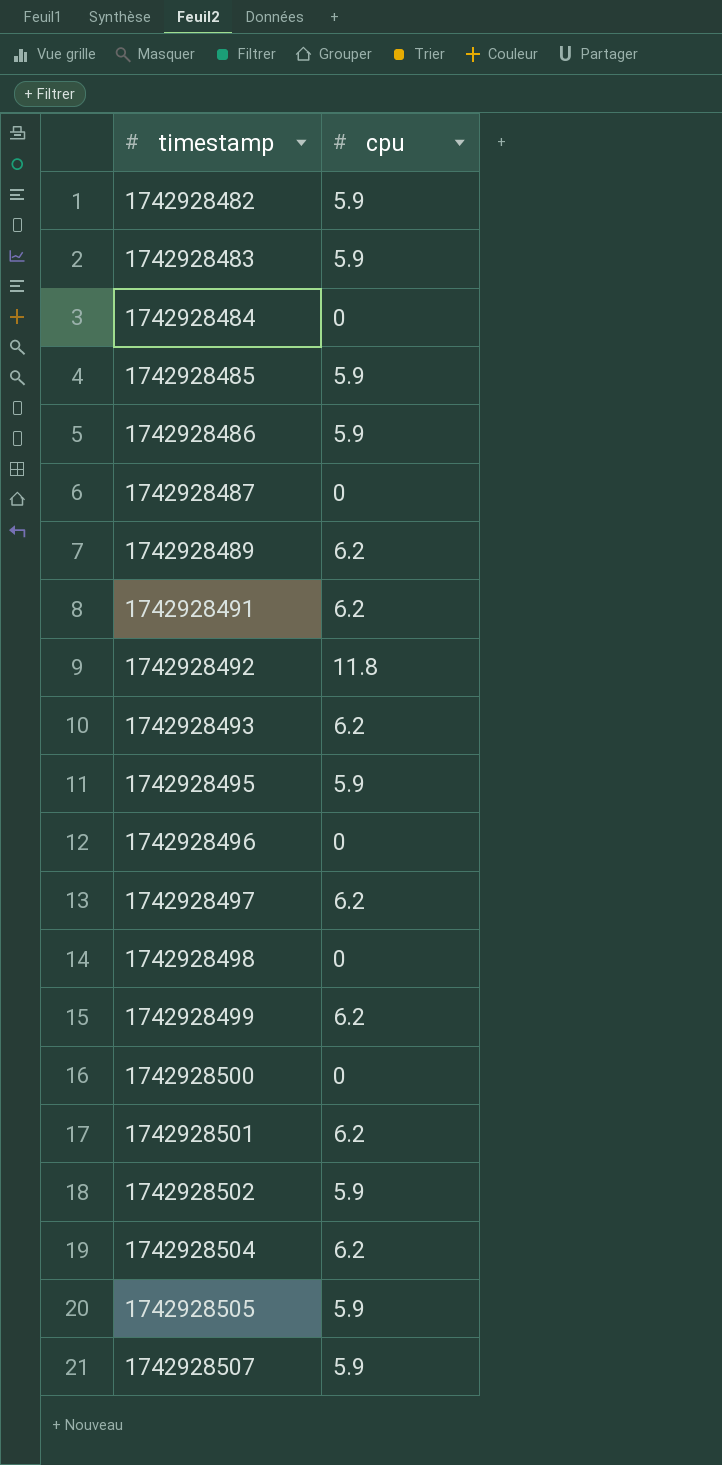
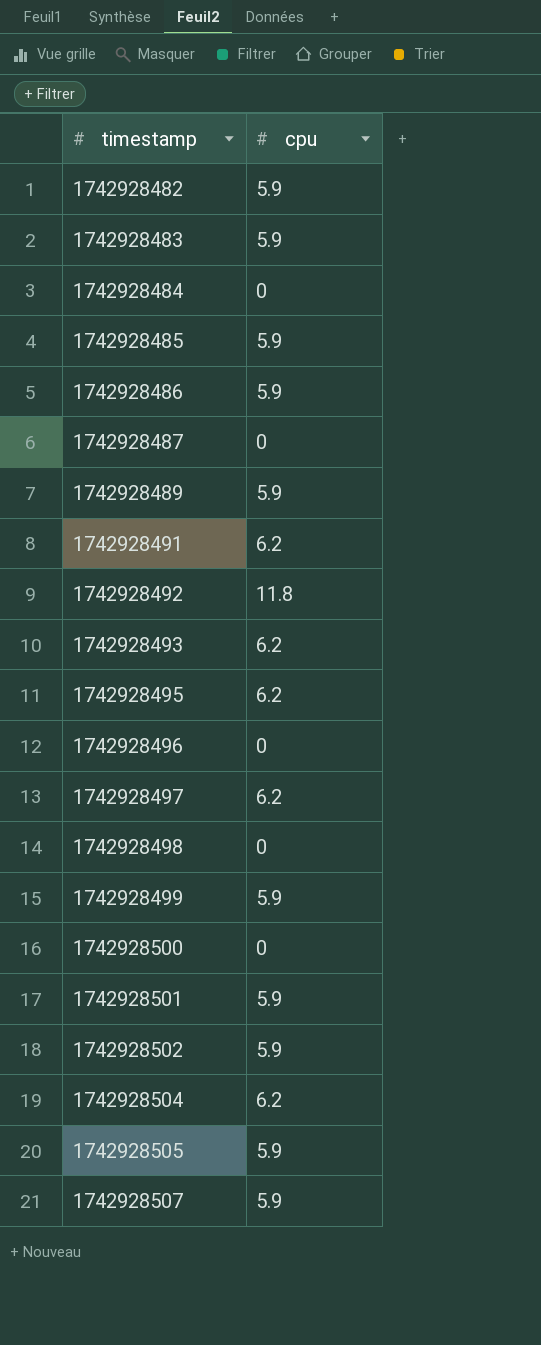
1742928489 | cpu: 6.2 -> 5.9
1742928495 | cpu: 5.9 -> 6.2
1742928499 | cpu: 6.2 -> 5.9
1742928501 | cpu: 6.2 -> 5.9

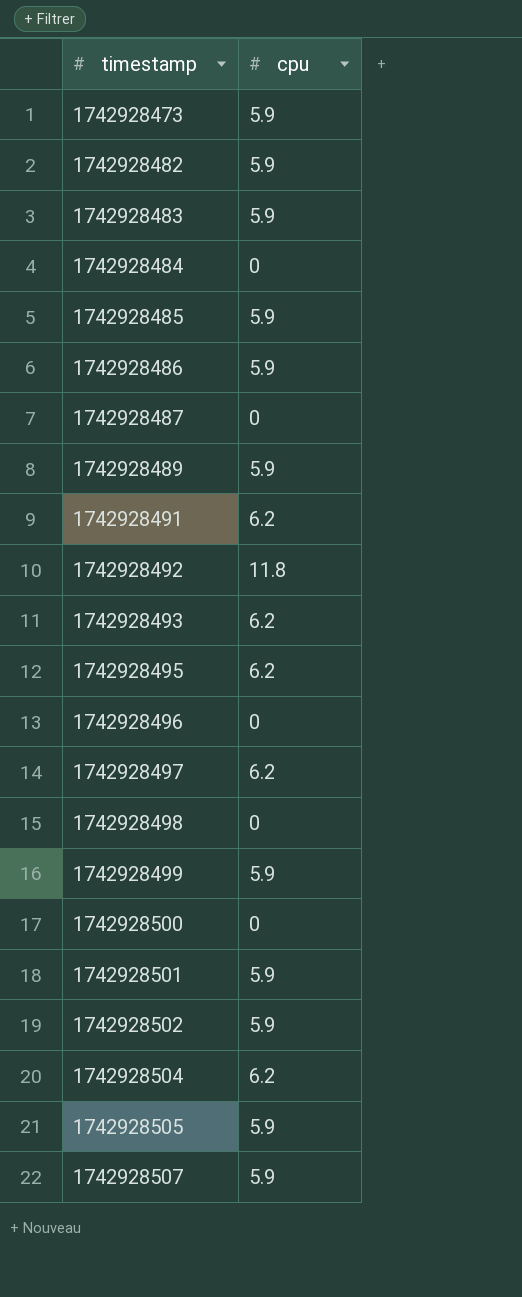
row 1742928473: none -> 5.9

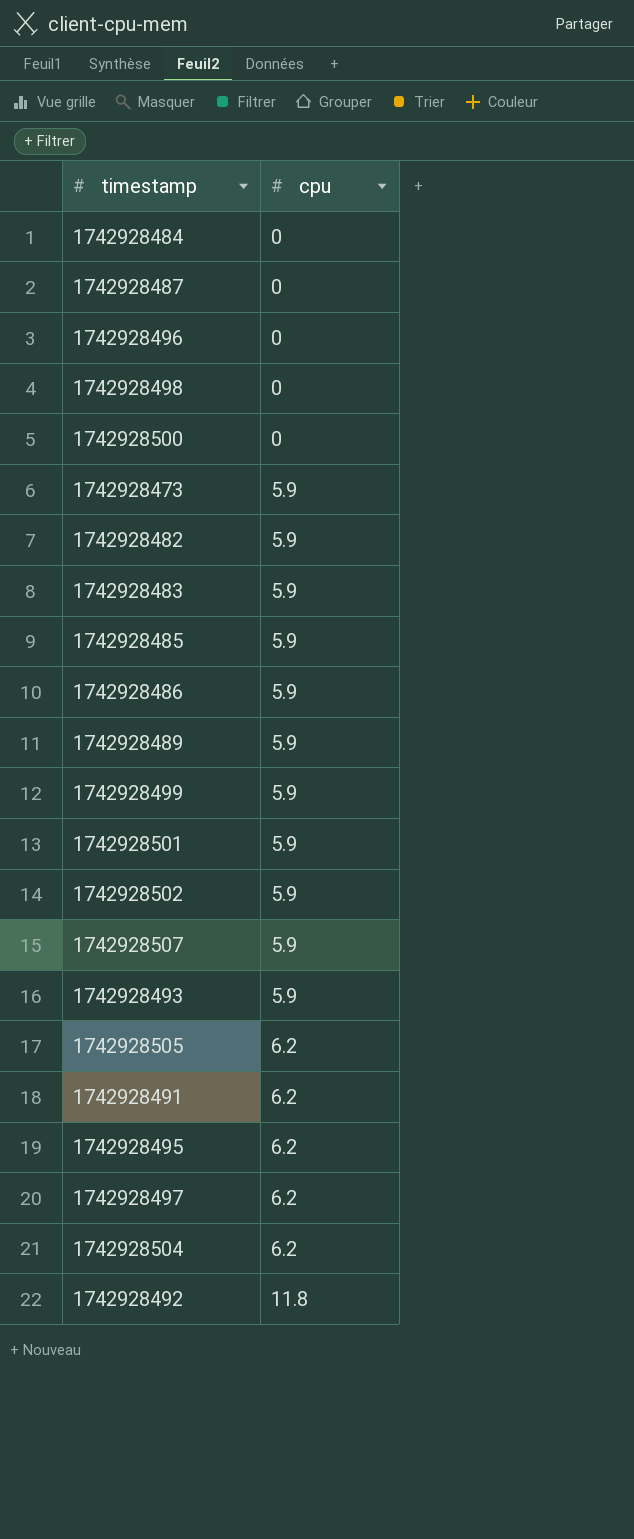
row order: timestamp ascending -> cpu ascending
1742928493 | cpu: 6.2 -> 5.9
1742928505 | cpu: 5.9 -> 6.2

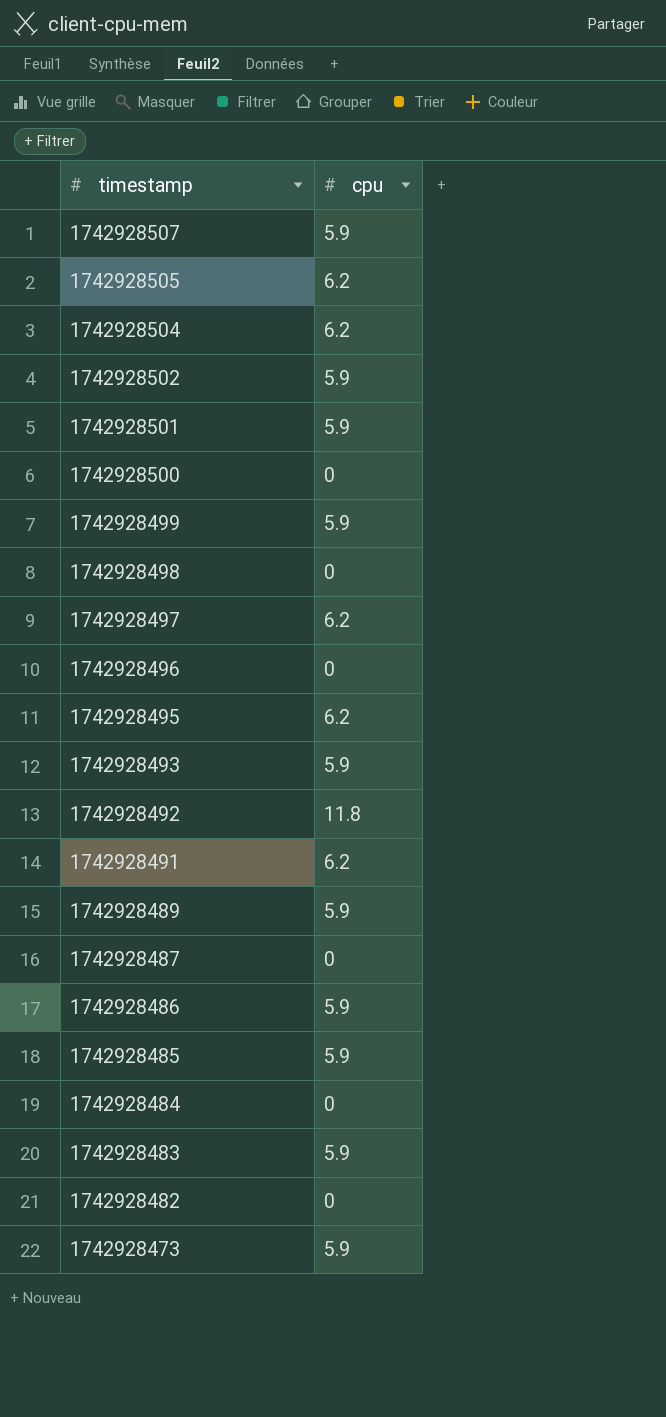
row order: cpu ascending -> timestamp descending
1742928482 | cpu: 5.9 -> 0

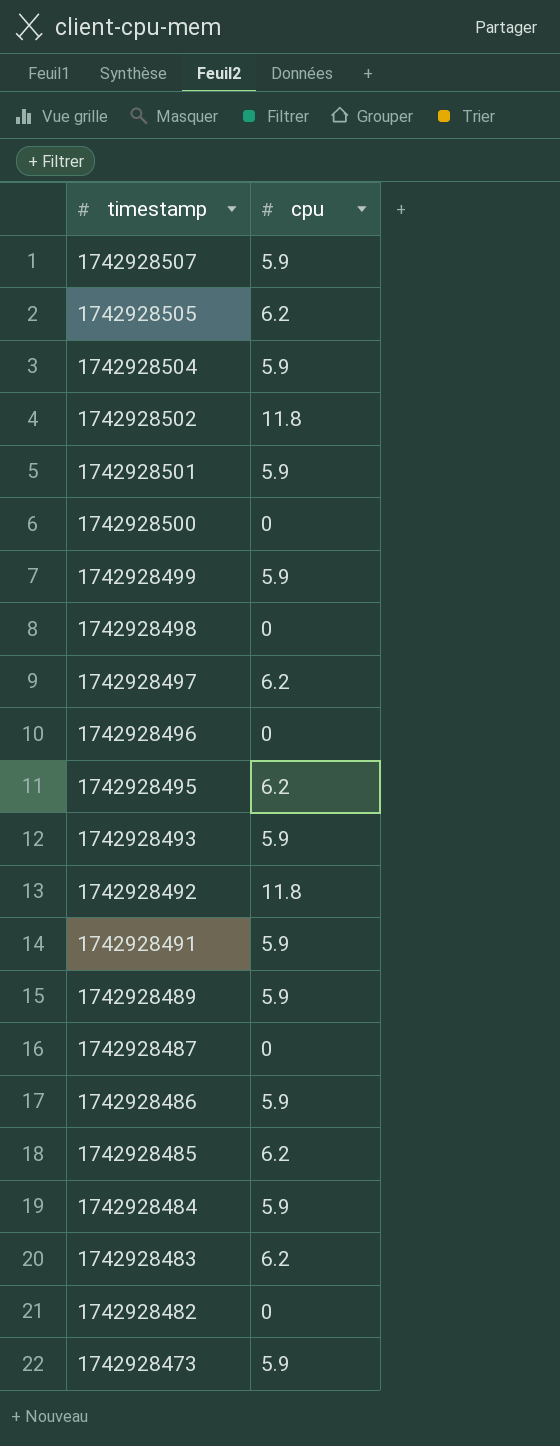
1742928504 | cpu: 6.2 -> 5.9
1742928502 | cpu: 5.9 -> 11.8
1742928491 | cpu: 6.2 -> 5.9
1742928485 | cpu: 5.9 -> 6.2
1742928484 | cpu: 0 -> 5.9
1742928483 | cpu: 5.9 -> 6.2

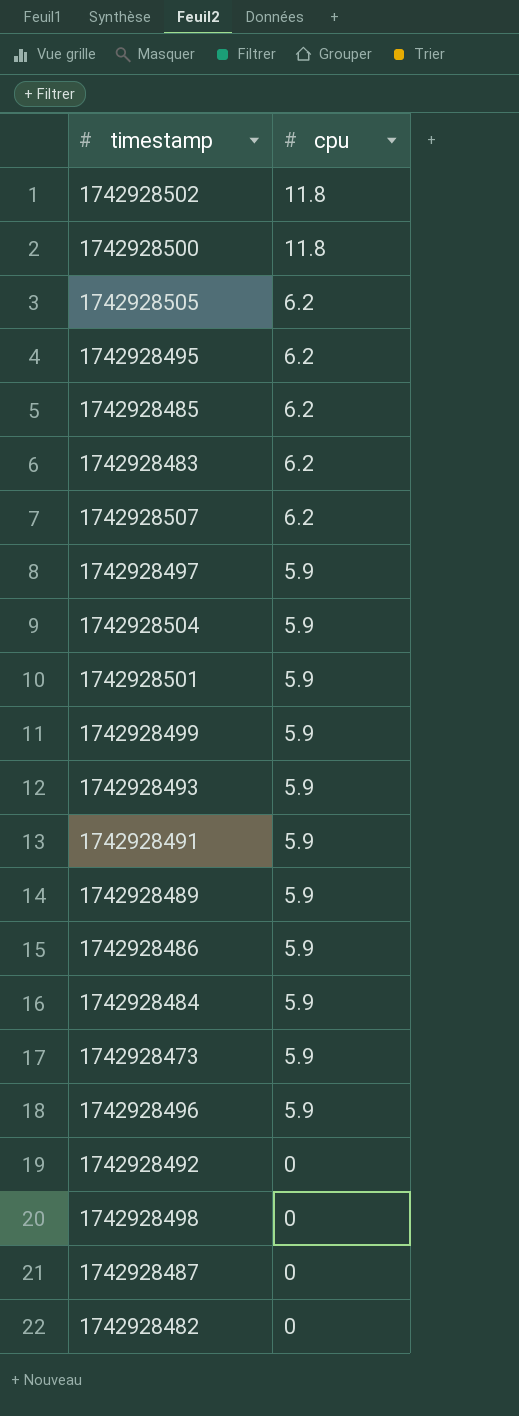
row order: timestamp descending -> cpu descending
1742928500 | cpu: 0 -> 11.8
1742928507 | cpu: 5.9 -> 6.2
1742928497 | cpu: 6.2 -> 5.9
1742928496 | cpu: 0 -> 5.9
1742928492 | cpu: 11.8 -> 0

